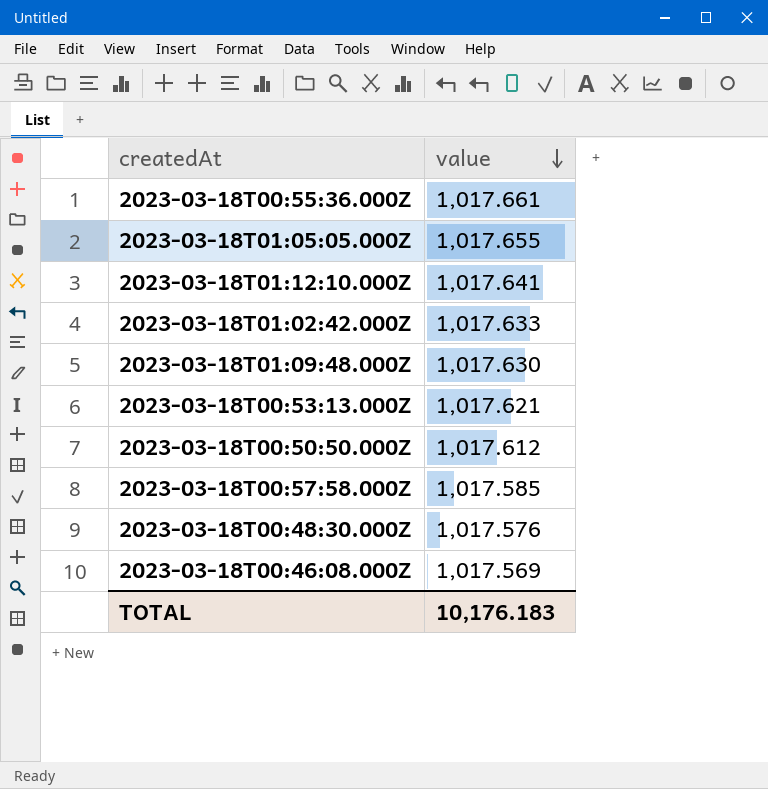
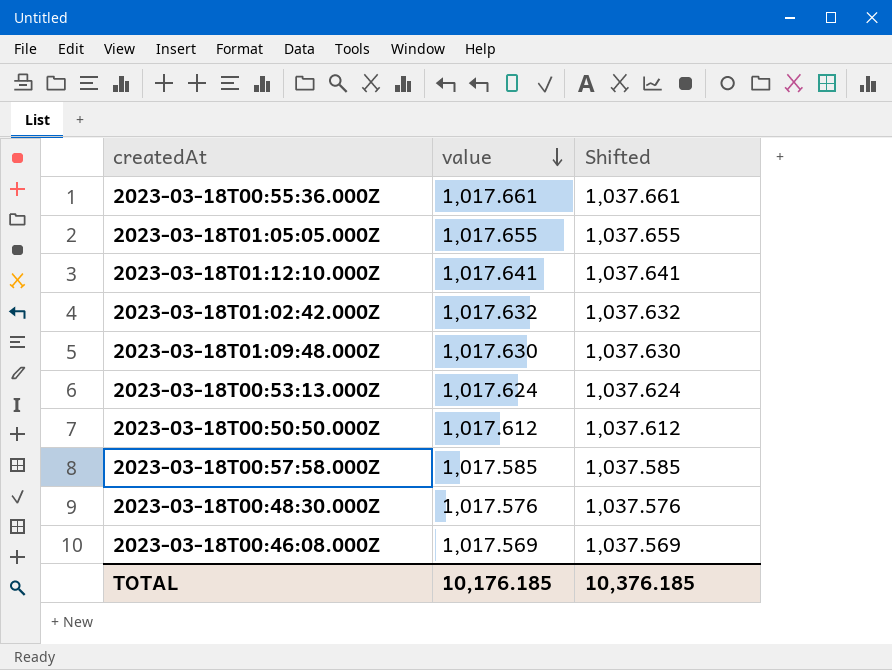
column Shifted | formula: none -> [value] + 20
2023-03-18T01:02:42.000Z | value: 1,017.633 -> 1,017.632
2023-03-18T00:53:13.000Z | value: 1,017.621 -> 1,017.624
TOTAL | value: 10,176.183 -> 10,176.185

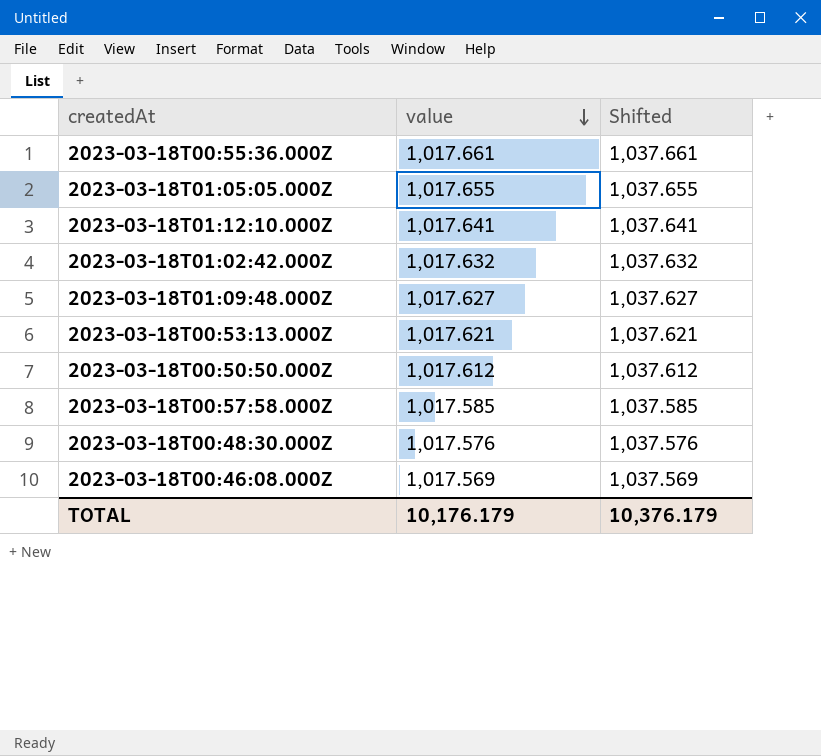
2023-03-18T01:09:48.000Z | value: 1,017.630 -> 1,017.627
2023-03-18T01:09:48.000Z | Shifted: 1,037.630 -> 1,037.627
2023-03-18T00:53:13.000Z | value: 1,017.624 -> 1,017.621
2023-03-18T00:53:13.000Z | Shifted: 1,037.624 -> 1,037.621
TOTAL | value: 10,176.185 -> 10,176.179
TOTAL | Shifted: 10,376.185 -> 10,376.179

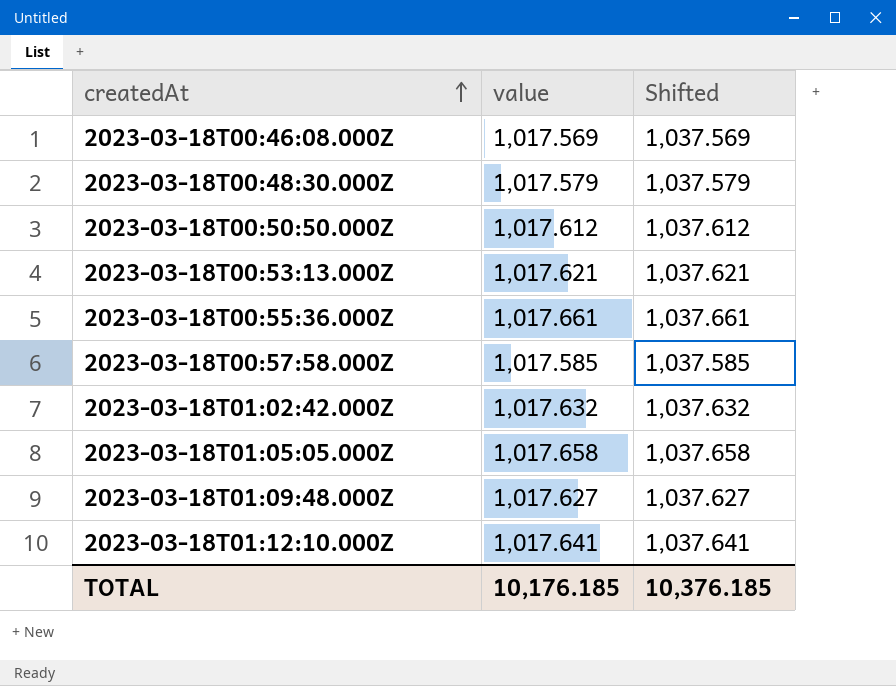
row order: value descending -> createdAt ascending
2023-03-18T00:48:30.000Z | value: 1,017.576 -> 1,017.579
2023-03-18T00:48:30.000Z | Shifted: 1,037.576 -> 1,037.579
2023-03-18T01:05:05.000Z | value: 1,017.655 -> 1,017.658
2023-03-18T01:05:05.000Z | Shifted: 1,037.655 -> 1,037.658
TOTAL | value: 10,176.179 -> 10,176.185
TOTAL | Shifted: 10,376.179 -> 10,376.185

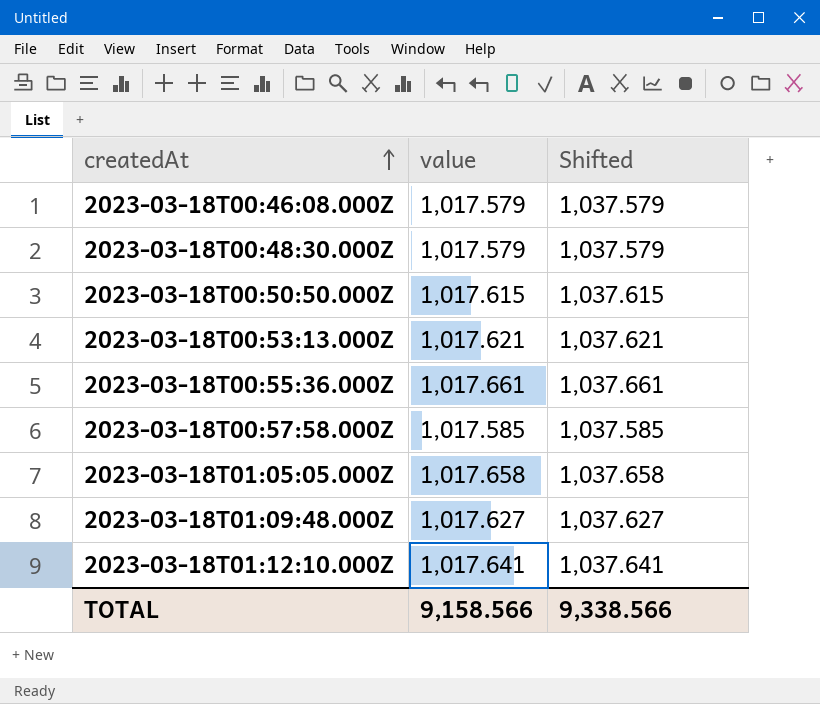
row 2023-03-18T01:02:42.000Z: 1,017.632 | 1,037.632 -> none
2023-03-18T00:46:08.000Z | value: 1,017.569 -> 1,017.579
2023-03-18T00:46:08.000Z | Shifted: 1,037.569 -> 1,037.579
2023-03-18T00:50:50.000Z | value: 1,017.612 -> 1,017.615
2023-03-18T00:50:50.000Z | Shifted: 1,037.612 -> 1,037.615
TOTAL | value: 10,176.185 -> 9,158.566
TOTAL | Shifted: 10,376.185 -> 9,338.566

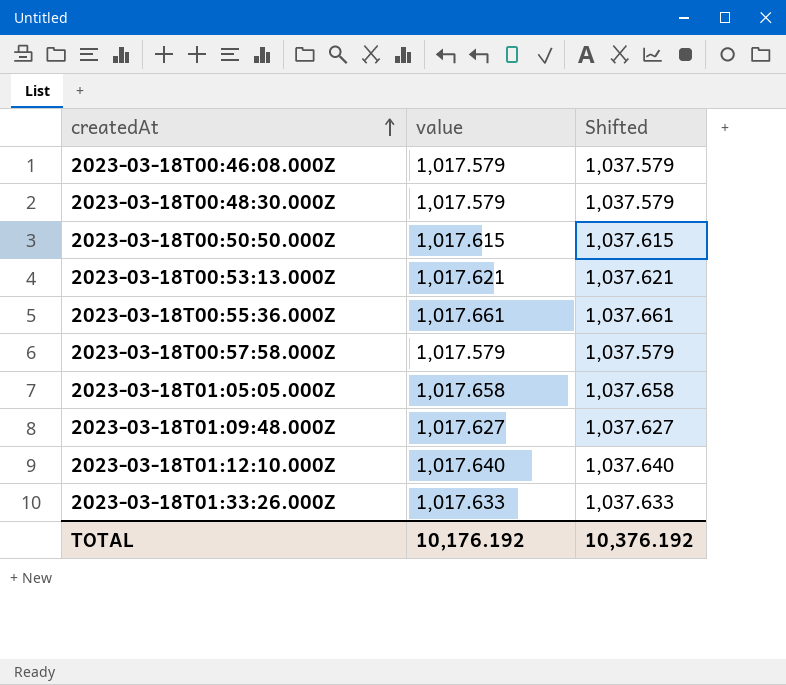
2023-03-18T00:57:58.000Z | value: 1,017.585 -> 1,017.579
2023-03-18T00:57:58.000Z | Shifted: 1,037.585 -> 1,037.579
2023-03-18T01:12:10.000Z | value: 1,017.641 -> 1,017.640
2023-03-18T01:12:10.000Z | Shifted: 1,037.641 -> 1,037.640
row 2023-03-18T01:33:26.000Z: none -> 1,017.633 | 1,037.633
TOTAL | value: 9,158.566 -> 10,176.192
TOTAL | Shifted: 9,338.566 -> 10,376.192

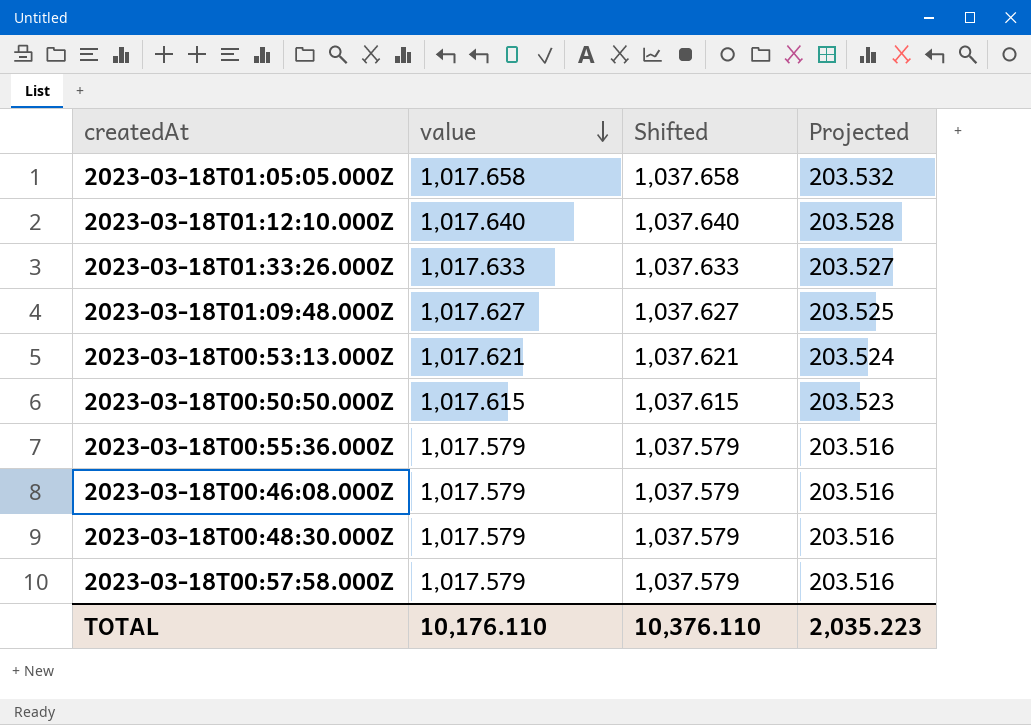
row order: createdAt ascending -> value descending
column Projected | formula: none -> [value] * 0.2
2023-03-18T00:55:36.000Z | value: 1,017.661 -> 1,017.579
2023-03-18T00:55:36.000Z | Shifted: 1,037.661 -> 1,037.579
TOTAL | value: 10,176.192 -> 10,176.110
TOTAL | Shifted: 10,376.192 -> 10,376.110

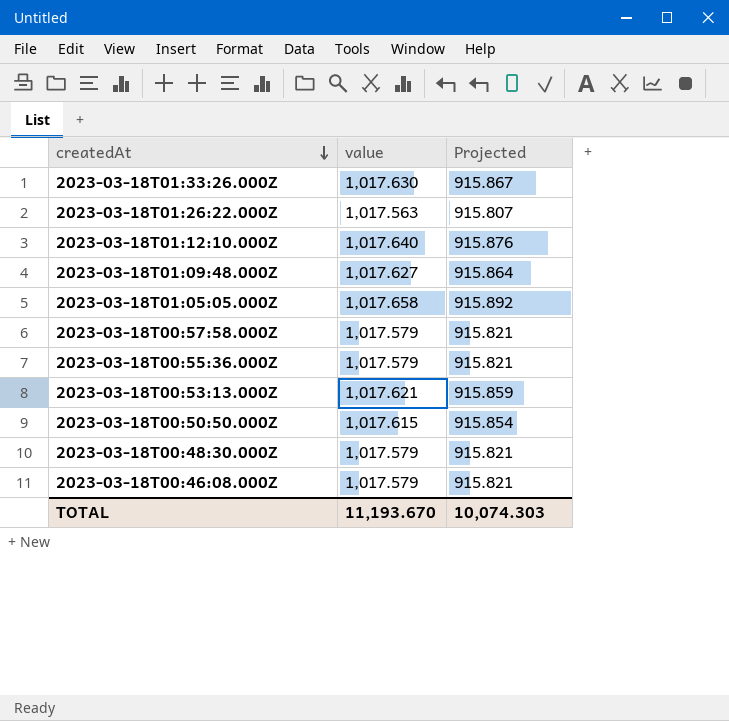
row order: value descending -> createdAt descending
column Shifted | formula: [value] + 20 -> none
column Projected | formula: [value] * 0.2 -> [value] * 0.9
2023-03-18T01:33:26.000Z | value: 1,017.633 -> 1,017.630
row 2023-03-18T01:26:22.000Z: none -> 1,017.563 | 915.807
TOTAL | value: 10,176.110 -> 11,193.670
TOTAL | Projected: 2,035.223 -> 10,074.303

